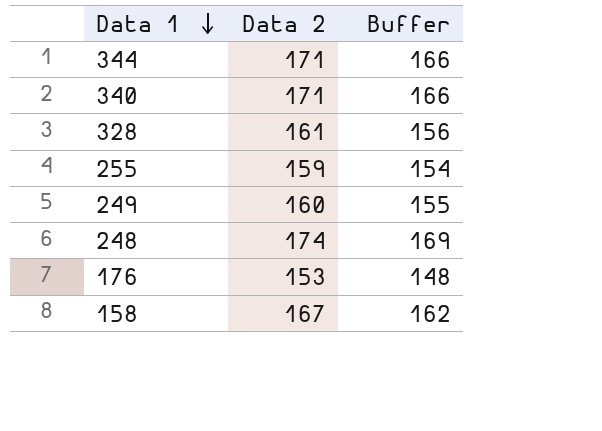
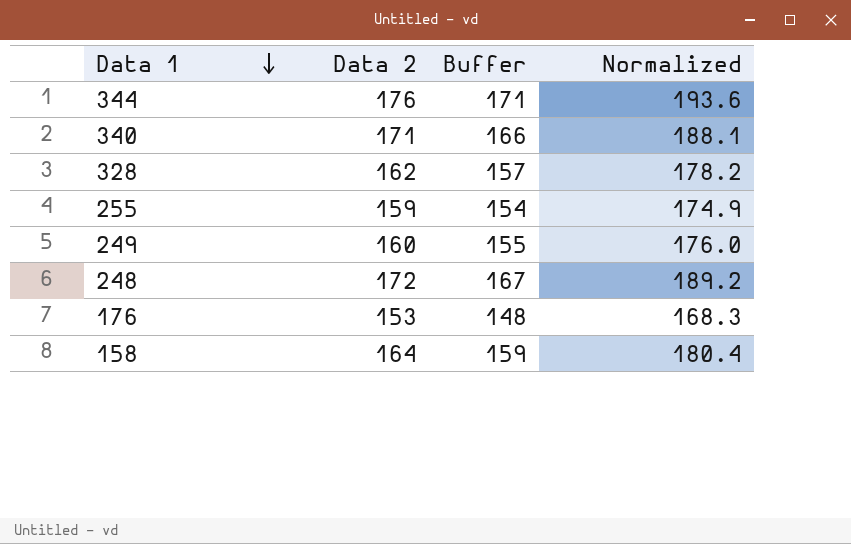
column Normalized | formula: none -> [Data 2] * 1.1
344 | Data 2: 171 -> 176
344 | Buffer: 166 -> 171
328 | Data 2: 161 -> 162
328 | Buffer: 156 -> 157
248 | Data 2: 174 -> 172
248 | Buffer: 169 -> 167
158 | Data 2: 167 -> 164
158 | Buffer: 162 -> 159

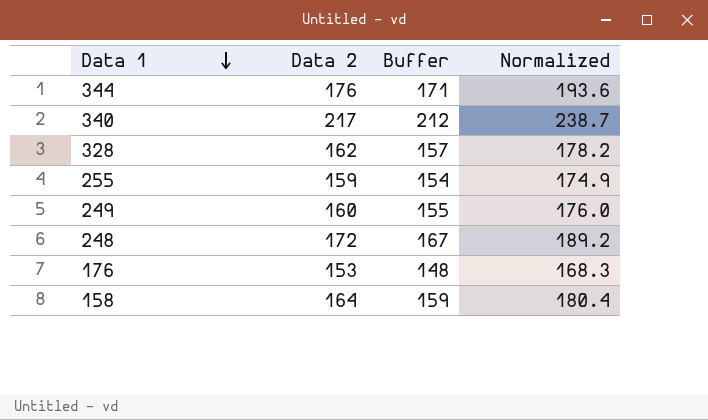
340 | Data 2: 171 -> 217
340 | Buffer: 166 -> 212
340 | Normalized: 188.1 -> 238.7

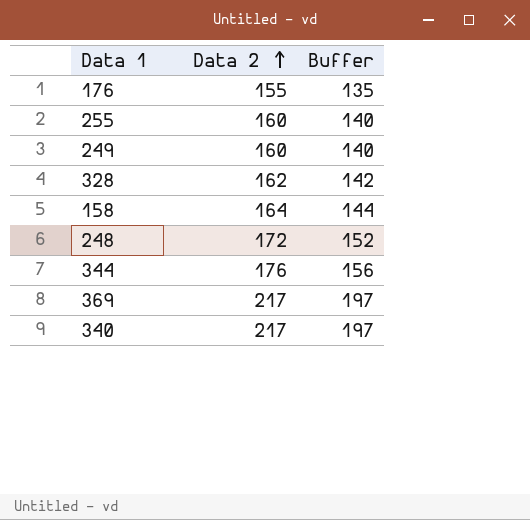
row order: Data 1 descending -> Data 2 ascending
column Normalized | formula: [Data 2] * 1.1 -> none
column Buffer | formula: [Data 2] - 5 -> [Data 2] - 20
176 | Data 2: 153 -> 155
255 | Data 2: 159 -> 160
row 369: none -> 217 | 197

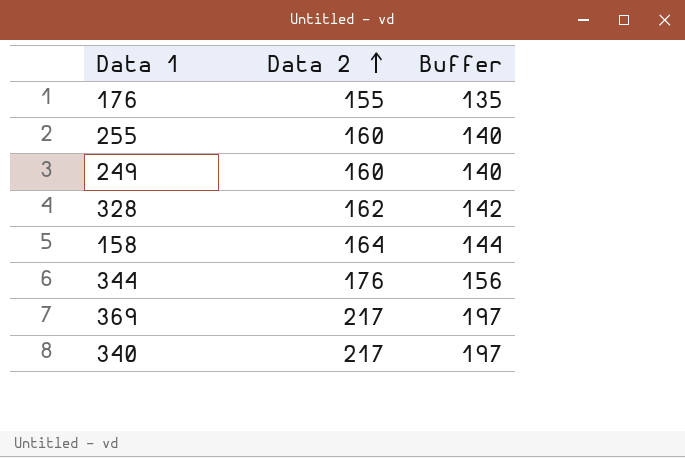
row 248: 172 | 152 -> none

